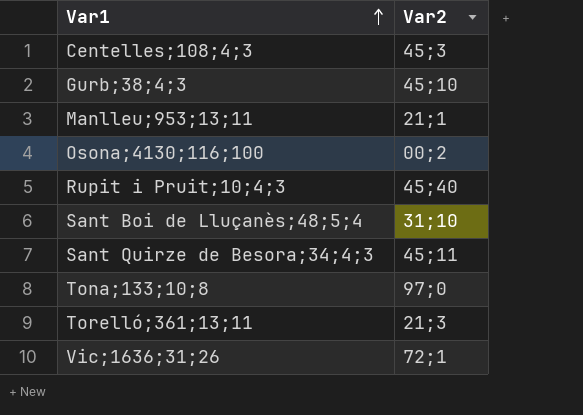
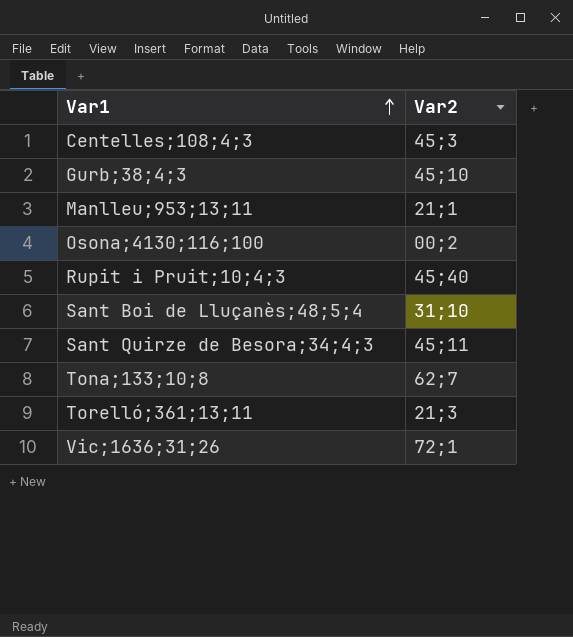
Tona;133;10;8 | Var2: 97;0 -> 62;7

